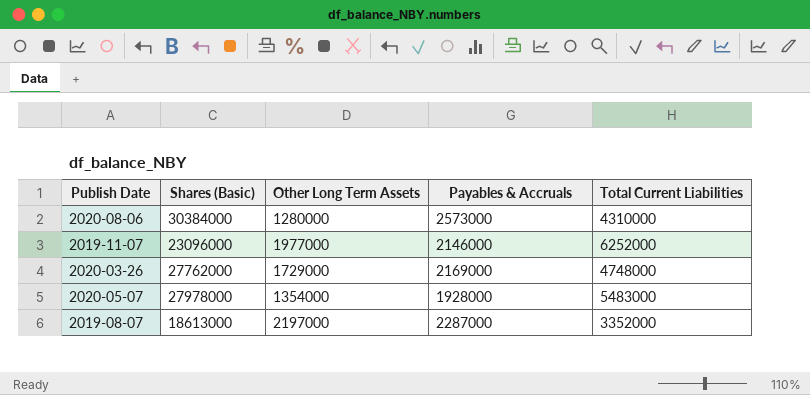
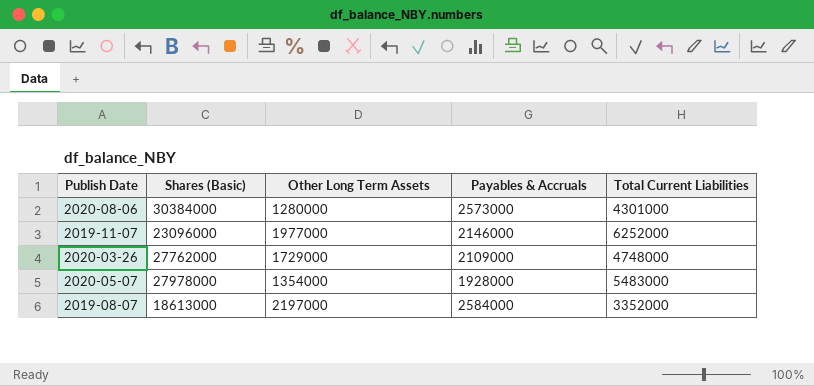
2020-08-06 | Total Current Liabilities: 4310000 -> 4301000
2020-03-26 | Payables & Accruals: 2169000 -> 2109000
2019-08-07 | Payables & Accruals: 2287000 -> 2584000

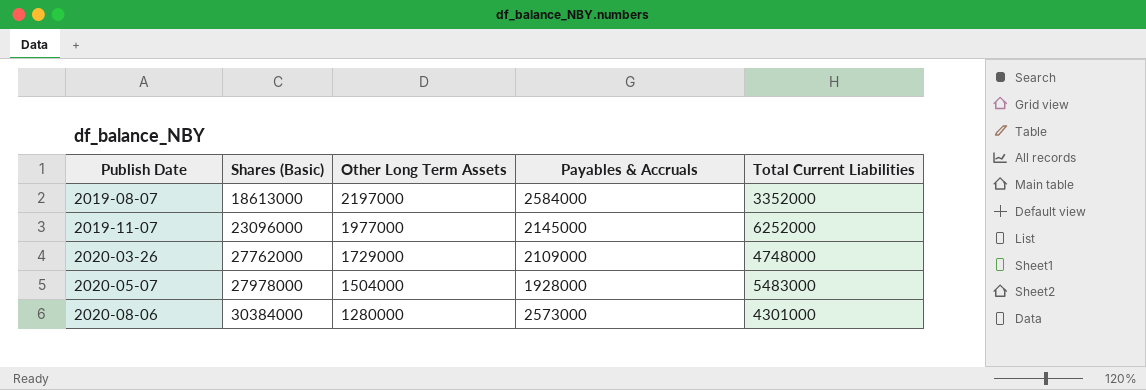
row order: none -> Publish Date ascending
2019-11-07 | Payables & Accruals: 2146000 -> 2145000
2020-05-07 | Other Long Term Assets: 1354000 -> 1504000

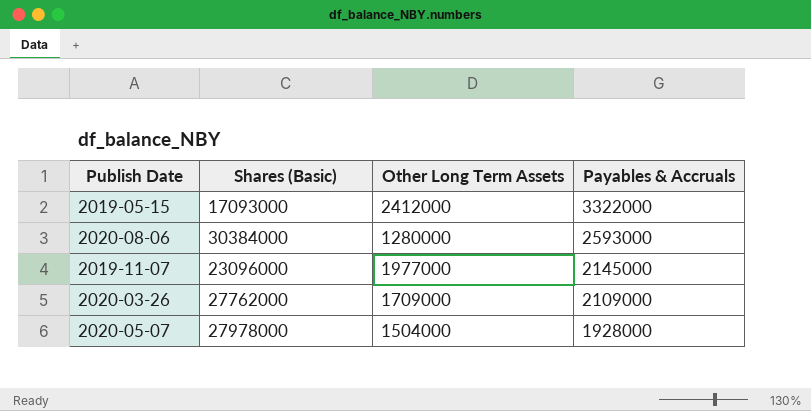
row order: Publish Date ascending -> Payables & Accruals descending
column Total Current Liabilities | position: 5 -> none
row 2019-08-07: 18613000 | 2197000 | 2584000 | 3352000 -> none
row 2019-05-15: none -> 17093000 | 2412000 | 3322000
2020-08-06 | Payables & Accruals: 2573000 -> 2593000
2020-03-26 | Other Long Term Assets: 1729000 -> 1709000

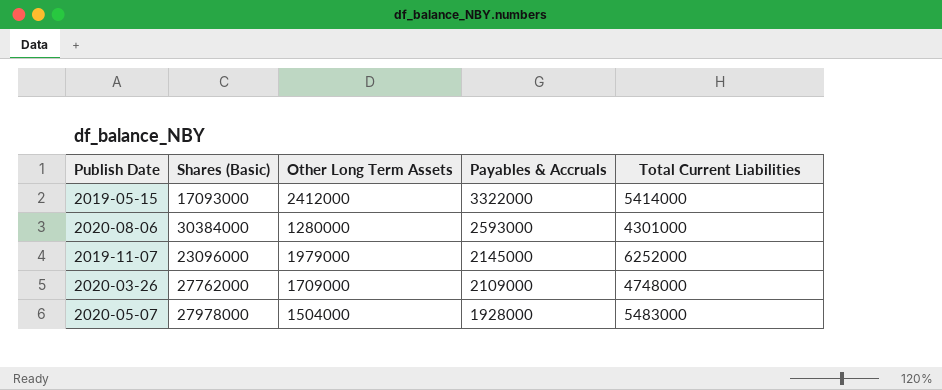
column Total Current Liabilities | position: none -> 5
2019-11-07 | Other Long Term Assets: 1977000 -> 1979000

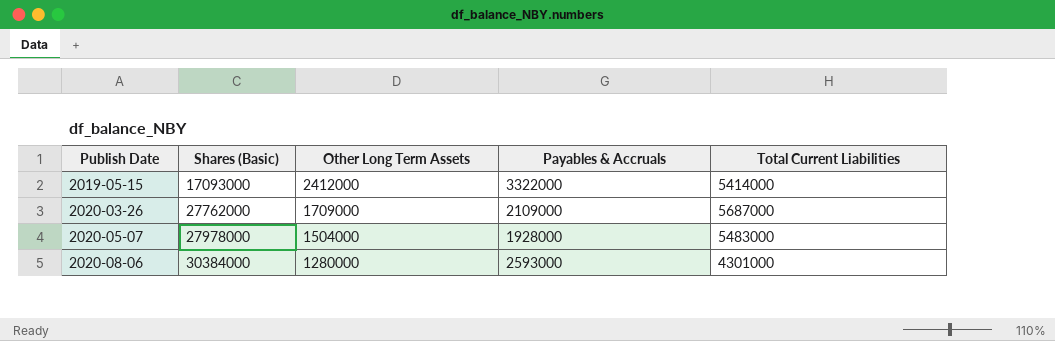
row order: Payables & Accruals descending -> Publish Date ascending
row 2019-11-07: 23096000 | 1979000 | 2145000 | 6252000 -> none
2020-03-26 | Total Current Liabilities: 4748000 -> 5687000

